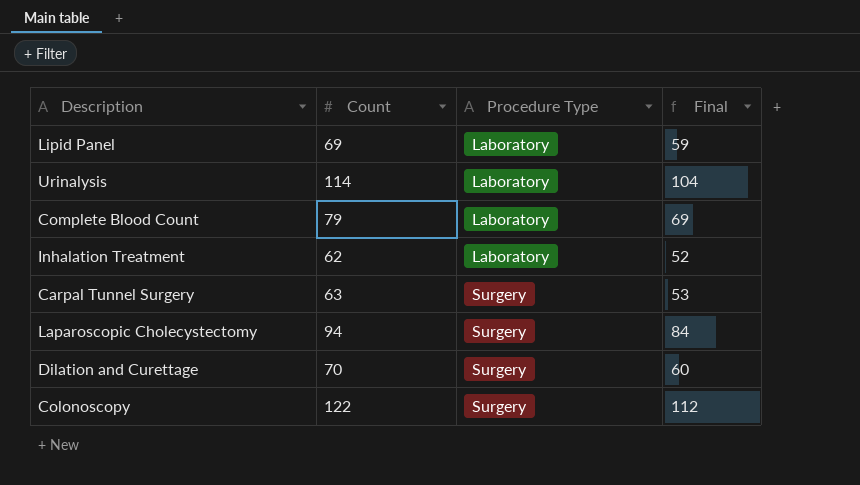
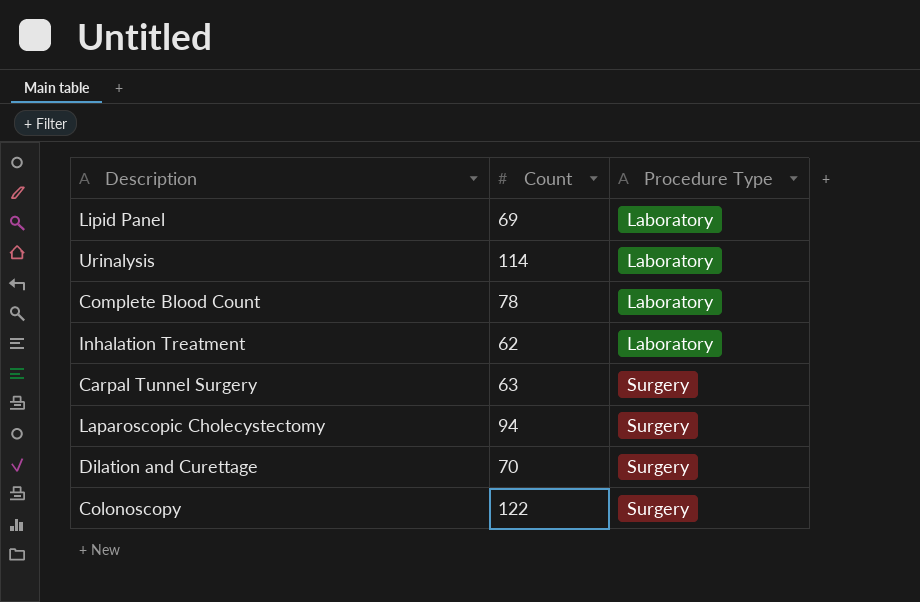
column Final | formula: [Count] - 10 -> none
Complete Blood Count | Count: 79 -> 78

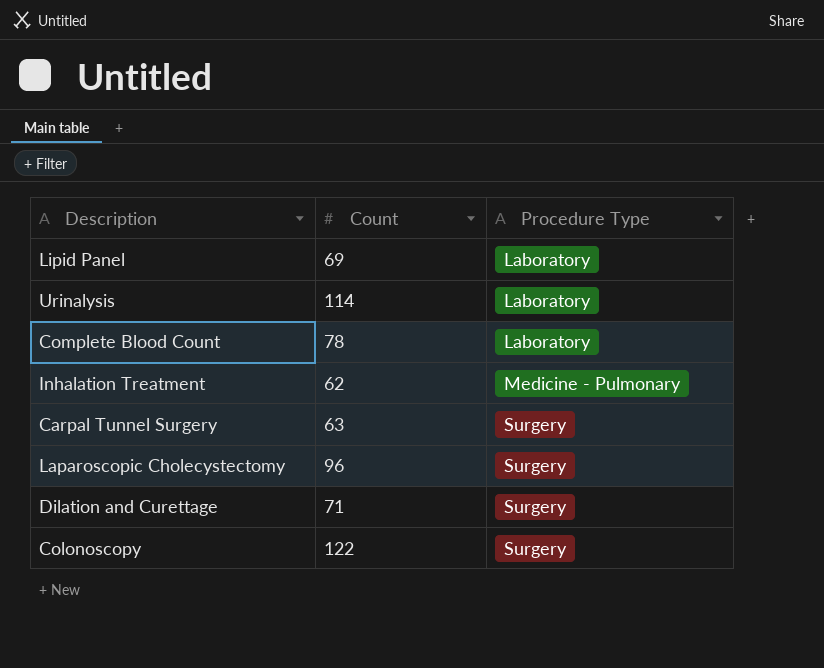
Inhalation Treatment | Procedure Type: Laboratory -> Medicine - Pulmonary
Laparoscopic Cholecystectomy | Count: 94 -> 96
Dilation and Curettage | Count: 70 -> 71

